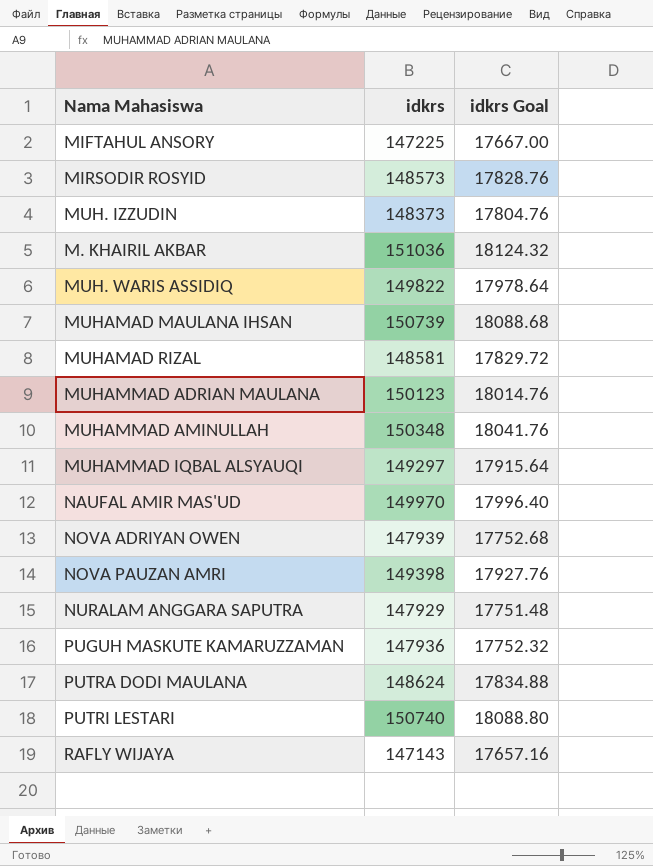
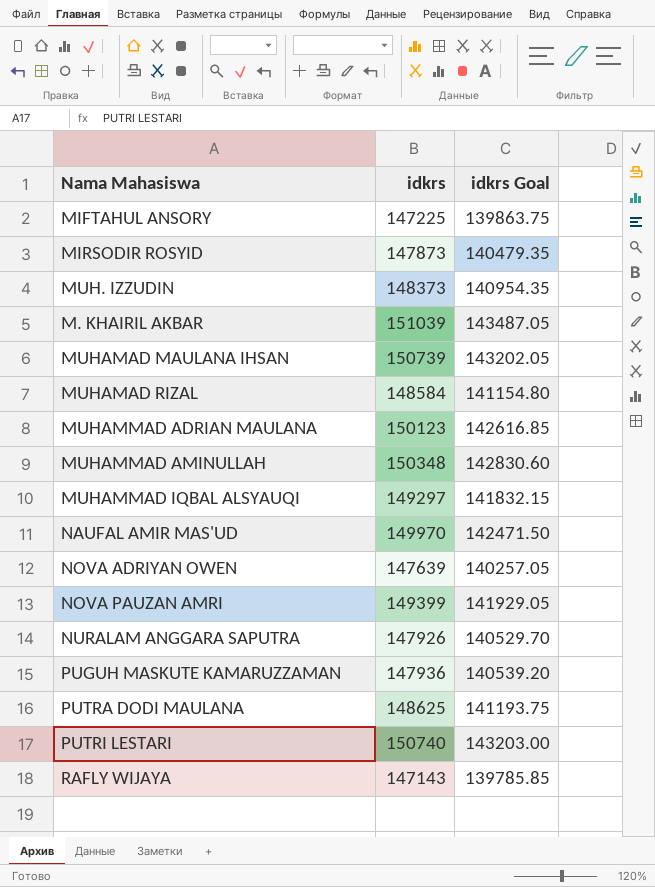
column idkrs Goal | formula: [idkrs] * 0.12 -> [idkrs] * 0.95
row MUH. WARIS ASSIDIQ: 149822 | 17978.64 -> none
MIRSODIR ROSYID | idkrs: 148573 -> 147873
M. KHAIRIL AKBAR | idkrs: 151036 -> 151039
MUHAMAD RIZAL | idkrs: 148581 -> 148584
NOVA ADRIYAN OWEN | idkrs: 147939 -> 147639
NOVA PAUZAN AMRI | idkrs: 149398 -> 149399
NURALAM ANGGARA SAPUTRA | idkrs: 147929 -> 147926
PUTRA DODI MAULANA | idkrs: 148624 -> 148625

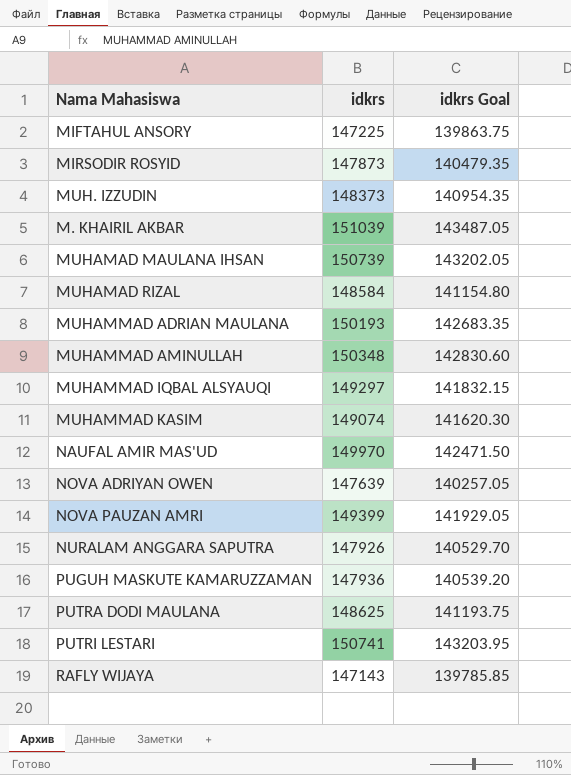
MUHAMMAD ADRIAN MAULANA | idkrs: 150123 -> 150193
MUHAMMAD ADRIAN MAULANA | idkrs Goal: 142616.85 -> 142683.35
row MUHAMMAD KASIM: none -> 149074 | 141620.30
PUTRI LESTARI | idkrs: 150740 -> 150741
PUTRI LESTARI | idkrs Goal: 143203.00 -> 143203.95

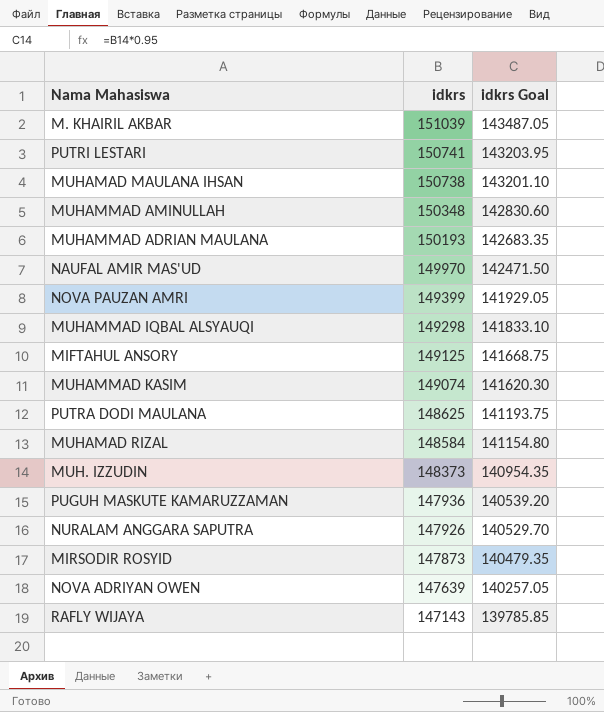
row order: none -> idkrs descending
MUHAMAD MAULANA IHSAN | idkrs: 150739 -> 150738
MUHAMAD MAULANA IHSAN | idkrs Goal: 143202.05 -> 143201.10
MUHAMMAD IQBAL ALSYAUQI | idkrs: 149297 -> 149298
MUHAMMAD IQBAL ALSYAUQI | idkrs Goal: 141832.15 -> 141833.10
MIFTAHUL ANSORY | idkrs: 147225 -> 149125
MIFTAHUL ANSORY | idkrs Goal: 139863.75 -> 141668.75

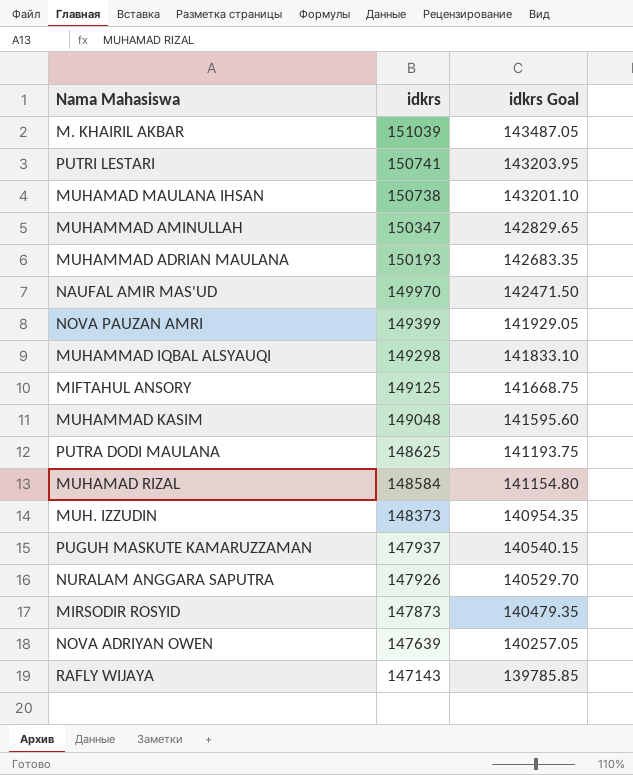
MUHAMMAD AMINULLAH | idkrs: 150348 -> 150347
MUHAMMAD AMINULLAH | idkrs Goal: 142830.60 -> 142829.65
MUHAMMAD KASIM | idkrs: 149074 -> 149048
MUHAMMAD KASIM | idkrs Goal: 141620.30 -> 141595.60
PUGUH MASKUTE KAMARUZZAMAN | idkrs: 147936 -> 147937
PUGUH MASKUTE KAMARUZZAMAN | idkrs Goal: 140539.20 -> 140540.15

